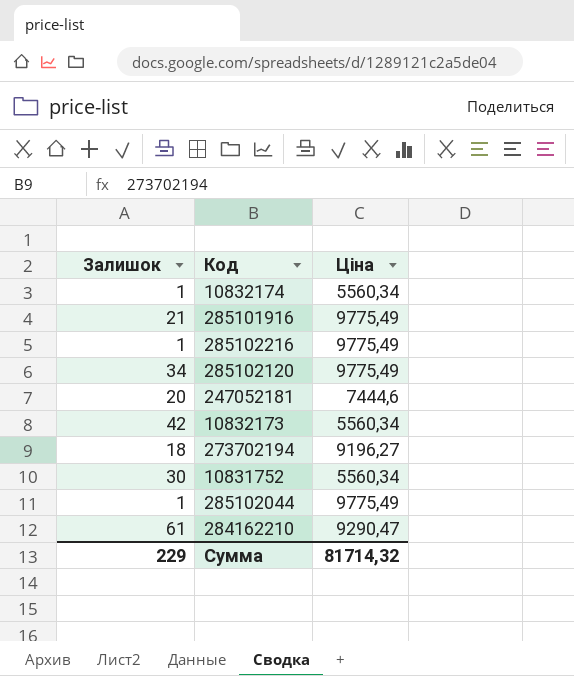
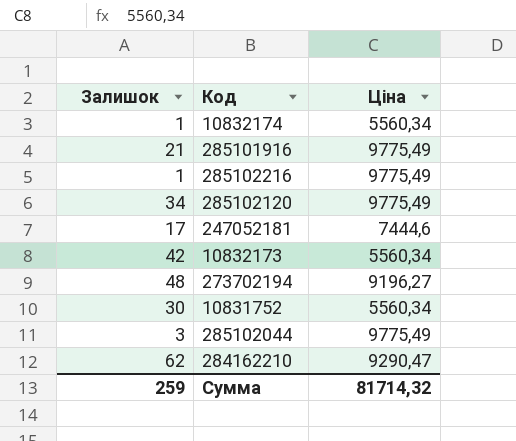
247052181 | Залишок: 20 -> 17
273702194 | Залишок: 18 -> 48
285102044 | Залишок: 1 -> 3
284162210 | Залишок: 61 -> 62
Сумма | Залишок: 229 -> 259

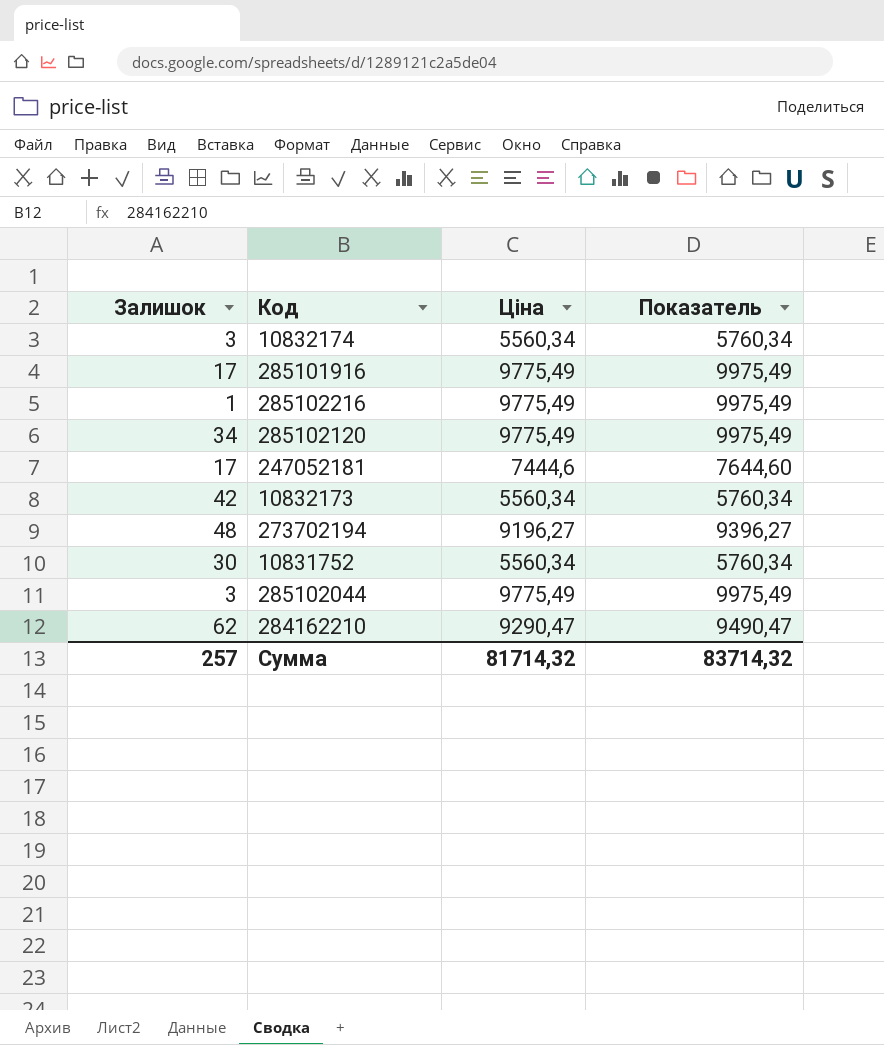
column Показатель | formula: none -> [Ціна] + 200
10832174 | Залишок: 1 -> 3
285101916 | Залишок: 21 -> 17
Сумма | Залишок: 259 -> 257

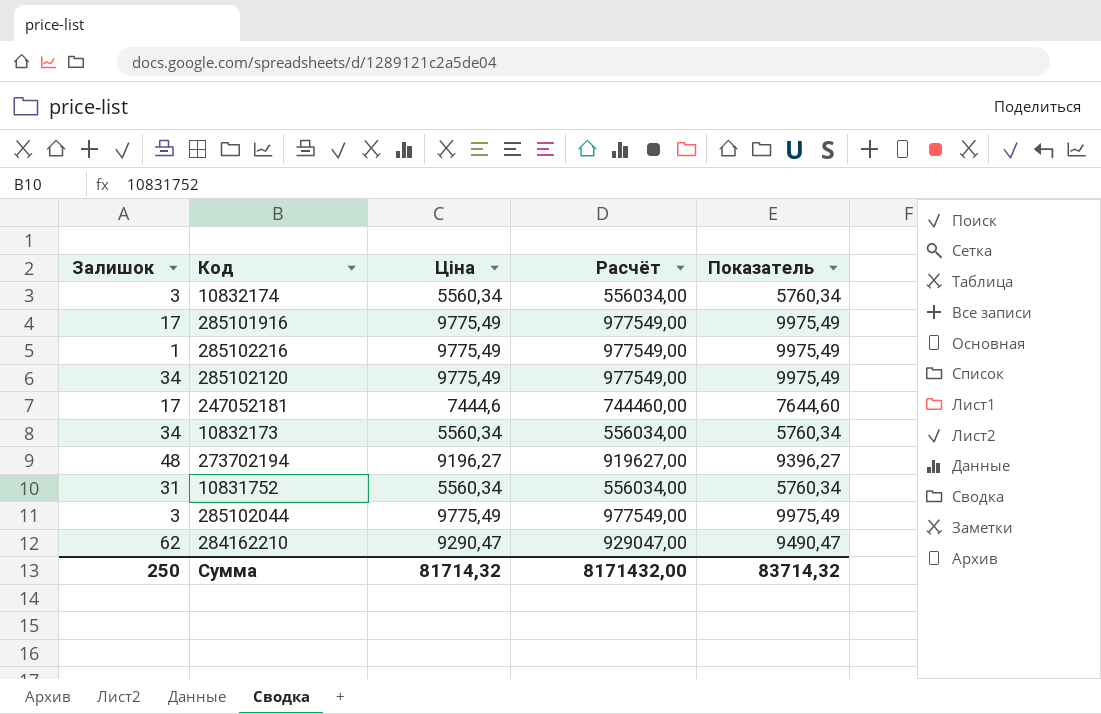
column Расчёт | formula: none -> [Ціна] * 100
10832173 | Залишок: 42 -> 34
10831752 | Залишок: 30 -> 31
Сумма | Залишок: 257 -> 250

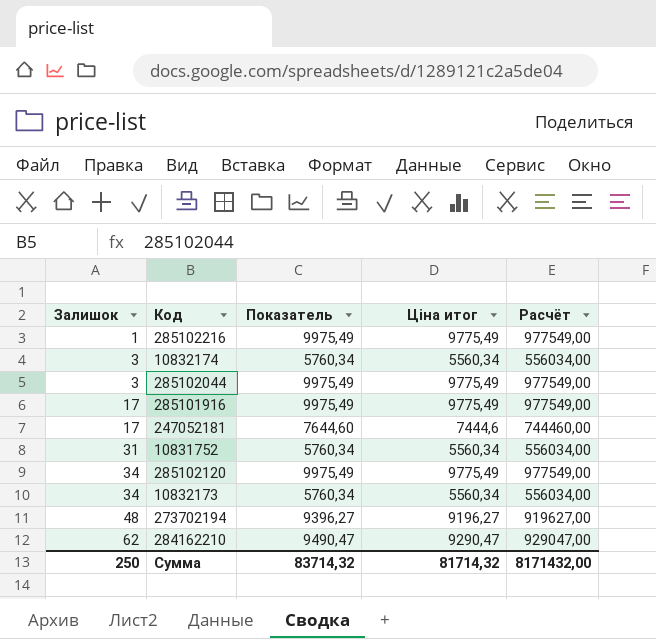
row order: none -> Залишок ascending
column Показатель | position: 5 -> 3
column name: Ціна -> Ціна итог

